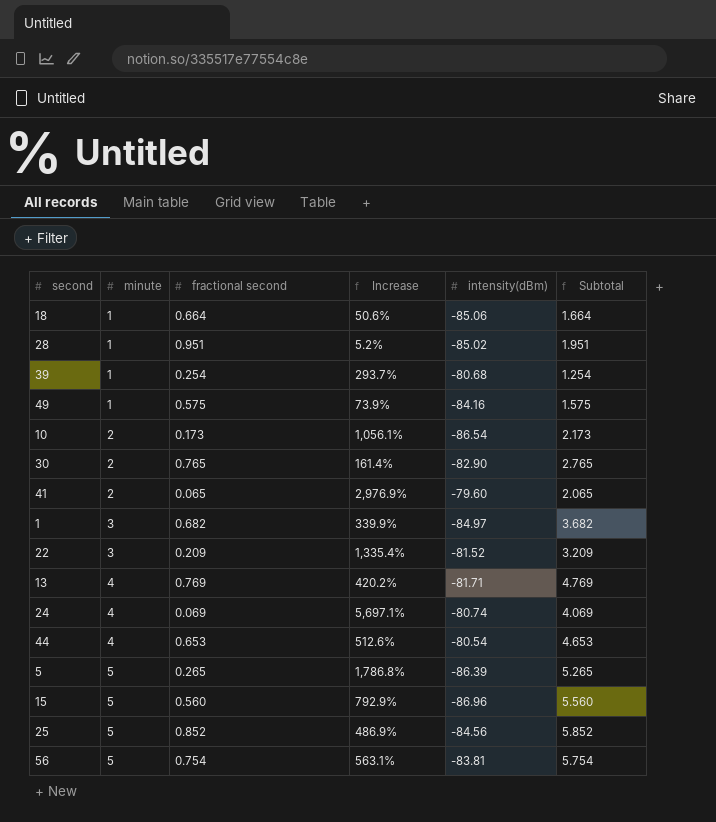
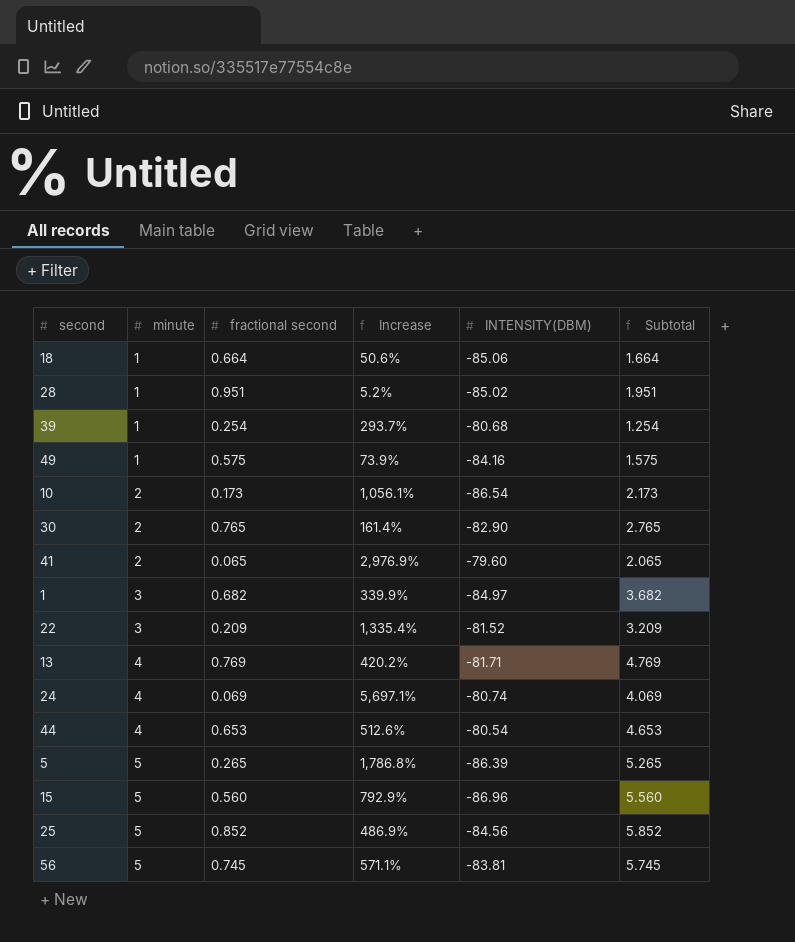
column name: intensity(dBm) -> INTENSITY(DBM)
56 | fractional second: 0.754 -> 0.745
56 | Increase: 563.1% -> 571.1%
56 | Subtotal: 5.754 -> 5.745

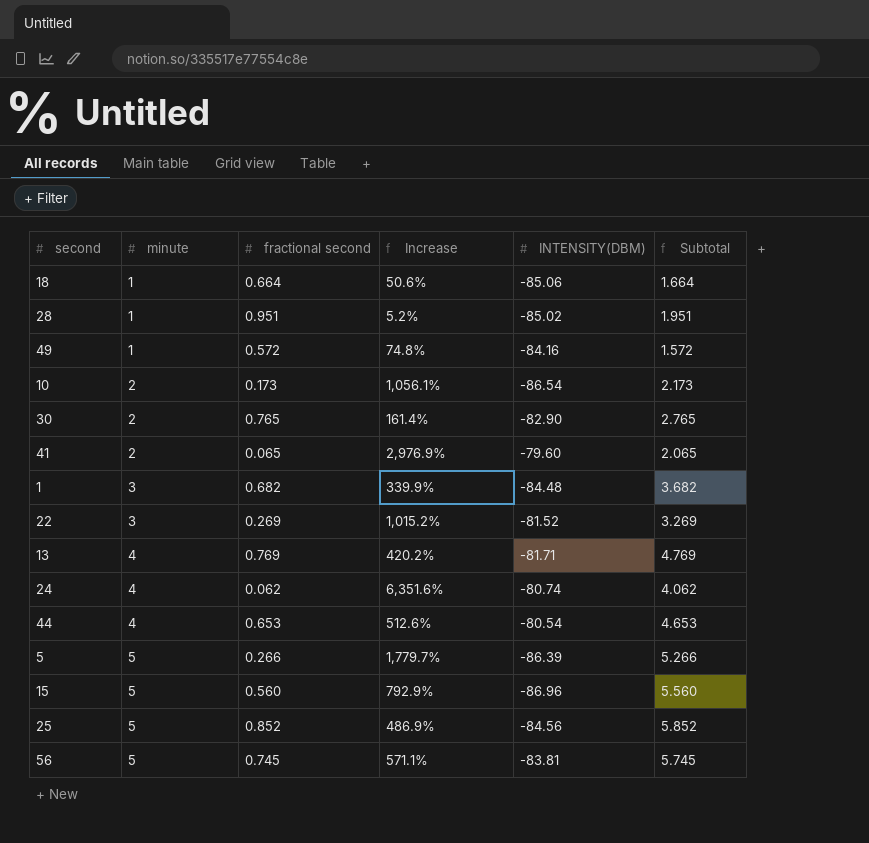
row 39: 1 | 0.254 | 293.7% | -80.68 | 1.254 -> none
49 | fractional second: 0.575 -> 0.572
49 | Increase: 73.9% -> 74.8%
49 | Subtotal: 1.575 -> 1.572
1 | INTENSITY(DBM): -84.97 -> -84.48
22 | fractional second: 0.209 -> 0.269
22 | Increase: 1,335.4% -> 1,015.2%
22 | Subtotal: 3.209 -> 3.269
24 | fractional second: 0.069 -> 0.062
24 | Increase: 5,697.1% -> 6,351.6%
24 | Subtotal: 4.069 -> 4.062
5 | fractional second: 0.265 -> 0.266
5 | Increase: 1,786.8% -> 1,779.7%
5 | Subtotal: 5.265 -> 5.266

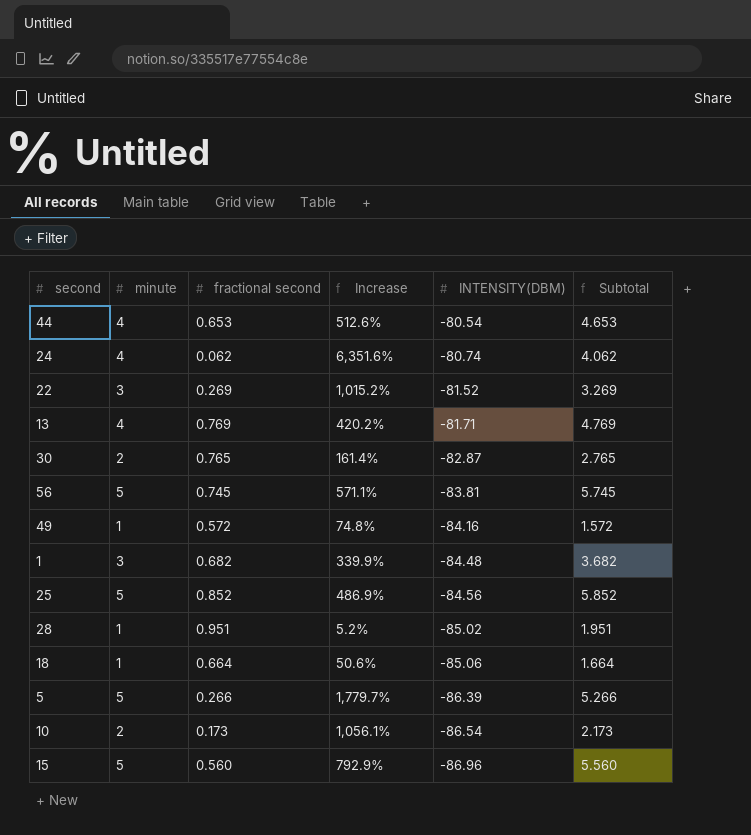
row order: minute ascending -> INTENSITY(DBM) descending
row 41: 2 | 0.065 | 2,976.9% | -79.60 | 2.065 -> none
30 | INTENSITY(DBM): -82.90 -> -82.87

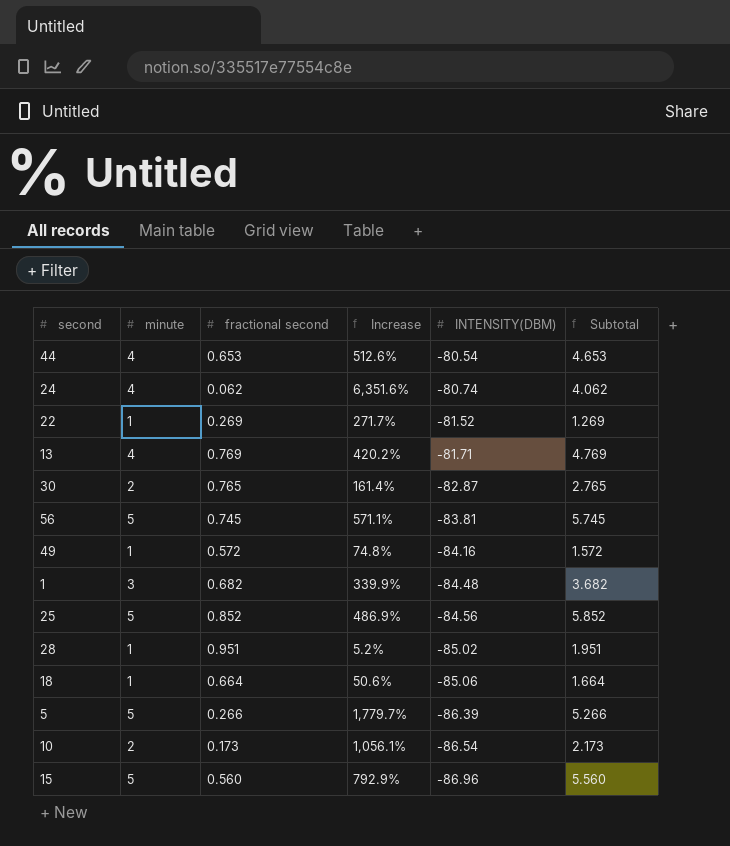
22 | minute: 3 -> 1
22 | Increase: 1,015.2% -> 271.7%
22 | Subtotal: 3.269 -> 1.269

